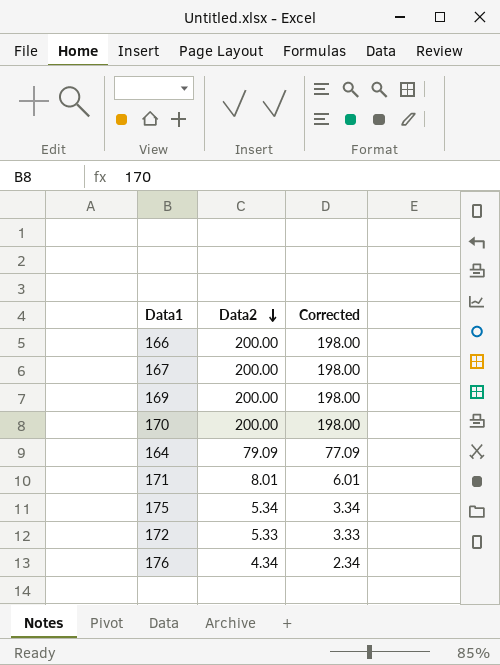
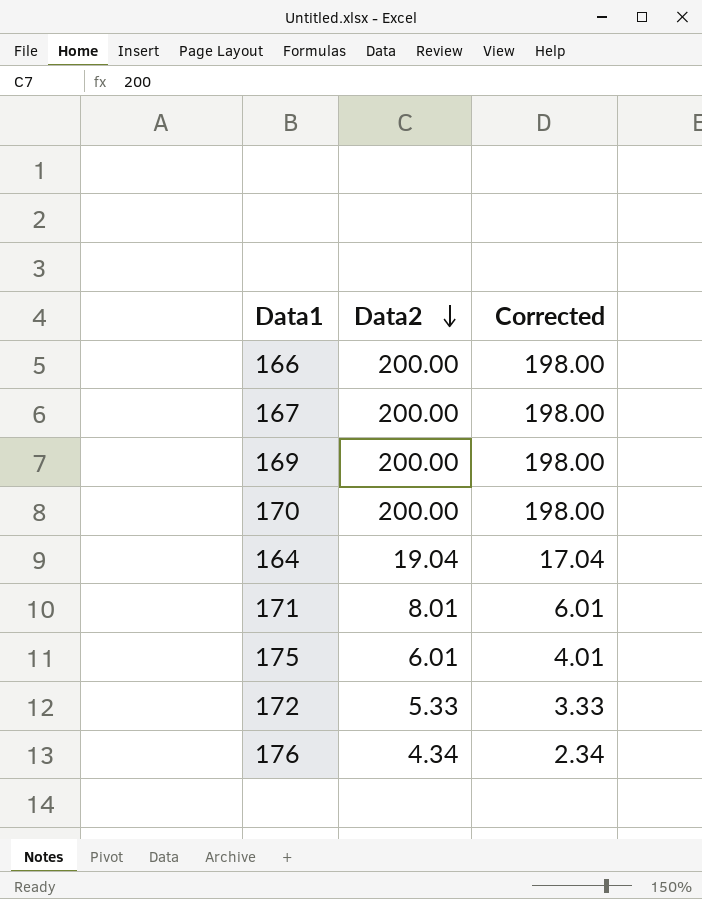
164 | Data2: 79.09 -> 19.04
164 | Corrected: 77.09 -> 17.04
175 | Data2: 5.34 -> 6.01
175 | Corrected: 3.34 -> 4.01

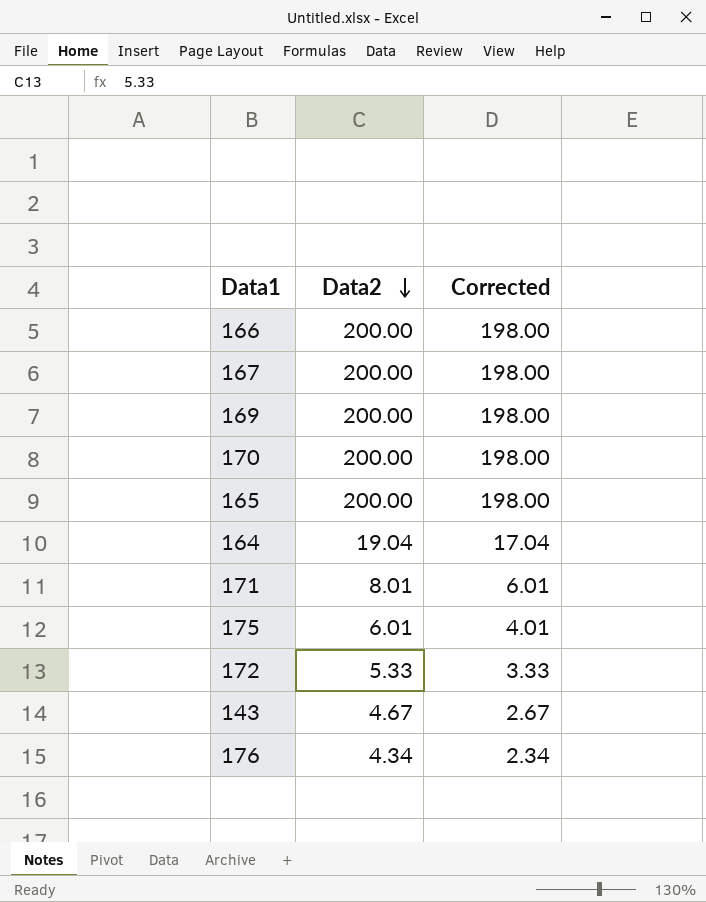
row 165: none -> 200.00 | 198.00
row 143: none -> 4.67 | 2.67

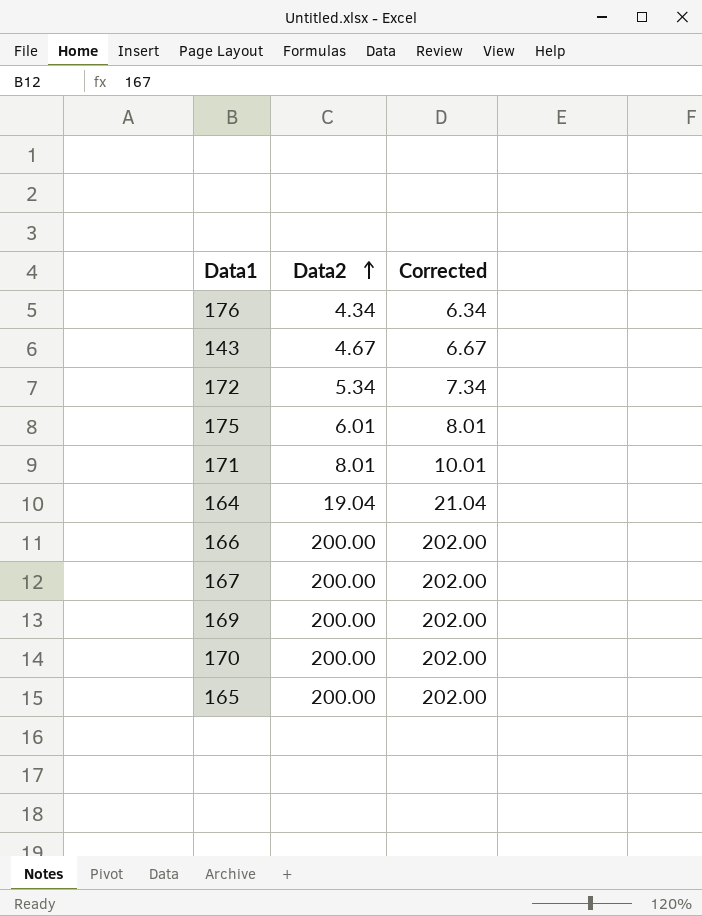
row order: Data2 descending -> Data2 ascending
column Corrected | formula: [Data2] - 2 -> [Data2] + 2
172 | Data2: 5.33 -> 5.34

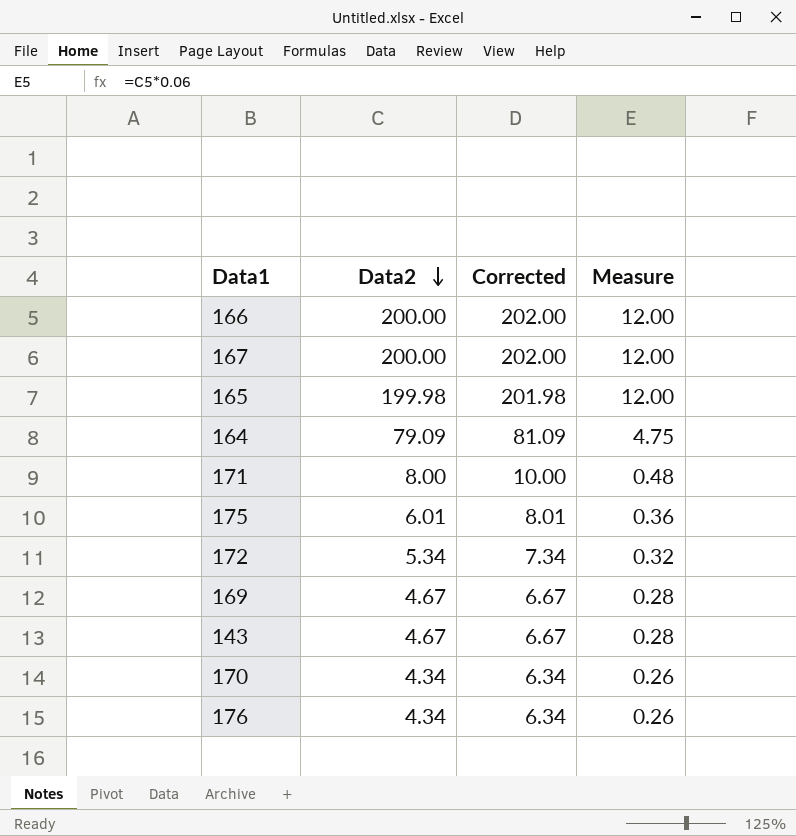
row order: Data2 ascending -> Data2 descending
column Measure | formula: none -> [Data2] * 0.06
165 | Data2: 200.00 -> 199.98
165 | Corrected: 202.00 -> 201.98
164 | Data2: 19.04 -> 79.09
164 | Corrected: 21.04 -> 81.09
171 | Data2: 8.01 -> 8.00
171 | Corrected: 10.01 -> 10.00
169 | Data2: 200.00 -> 4.67
169 | Corrected: 202.00 -> 6.67
170 | Data2: 200.00 -> 4.34
170 | Corrected: 202.00 -> 6.34

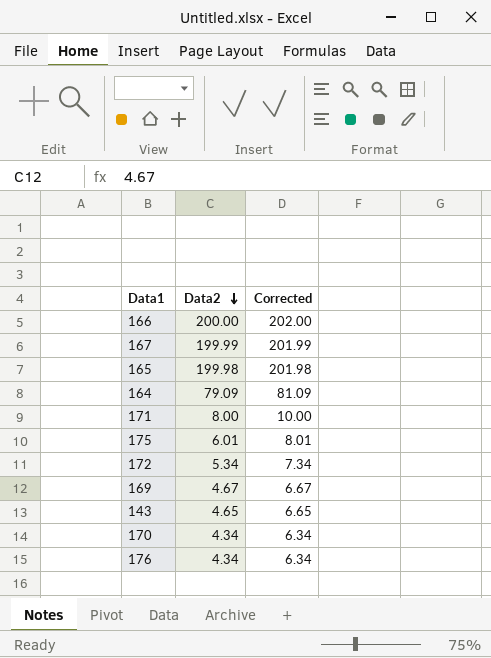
column Measure | formula: [Data2] * 0.06 -> none
167 | Data2: 200.00 -> 199.99
167 | Corrected: 202.00 -> 201.99
143 | Data2: 4.67 -> 4.65
143 | Corrected: 6.67 -> 6.65

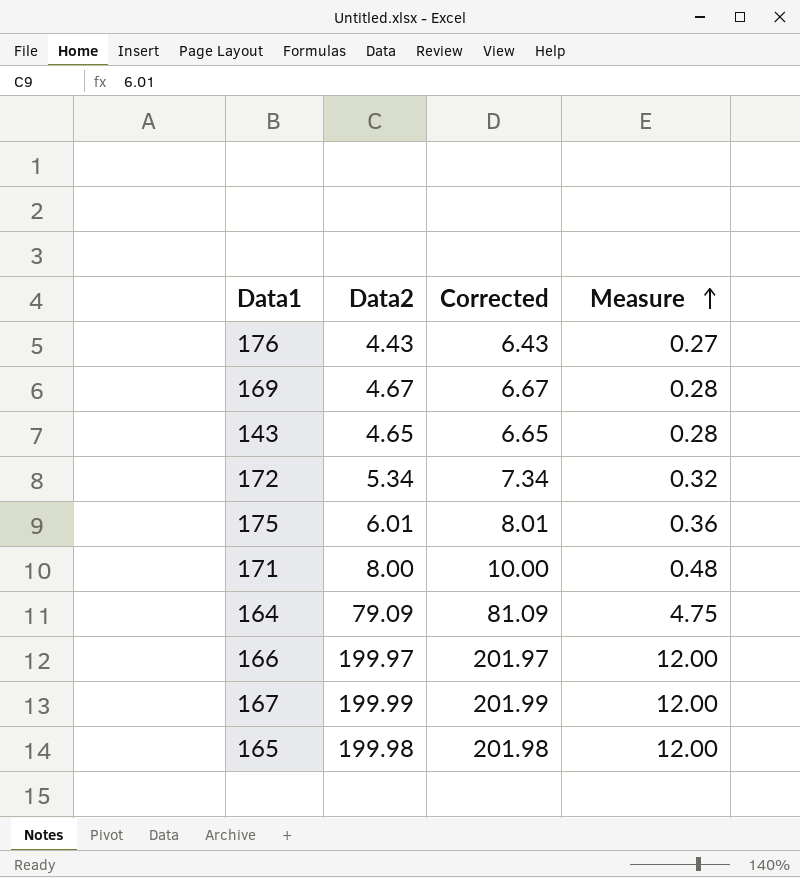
row order: Data2 descending -> Measure ascending
column Measure | formula: none -> [Data2] * 0.06
row 170: 4.34 | 6.34 -> none
176 | Data2: 4.34 -> 4.43
176 | Corrected: 6.34 -> 6.43
166 | Data2: 200.00 -> 199.97
166 | Corrected: 202.00 -> 201.97

